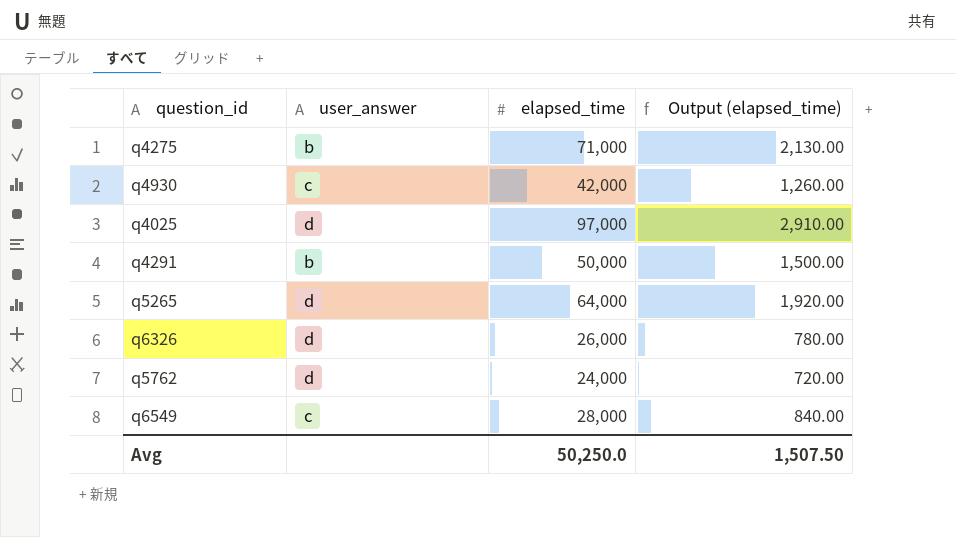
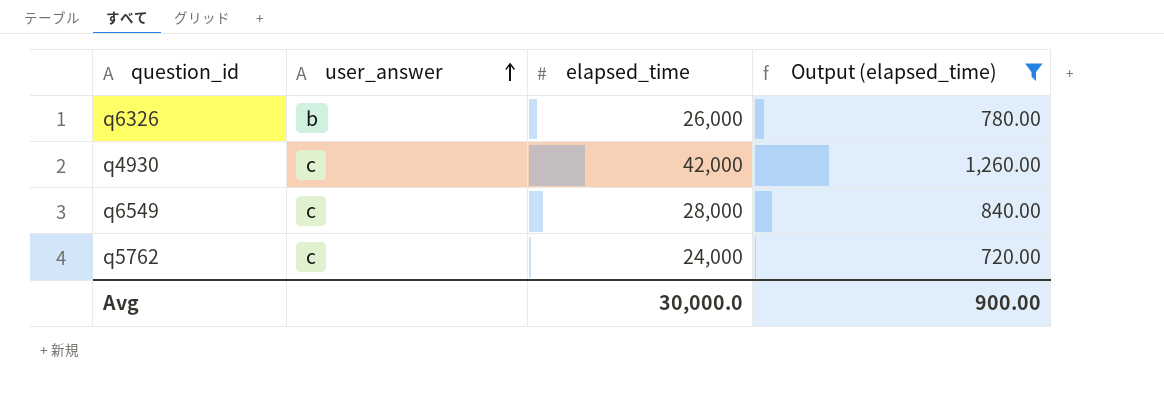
filter: none -> Output (elapsed_time) <= 1,260.00
row order: none -> user_answer ascending
q6326 | user_answer: d -> b
q5762 | user_answer: d -> c
Avg | elapsed_time: 50,250.0 -> 30,000.0
Avg | Output (elapsed_time): 1,507.50 -> 900.00

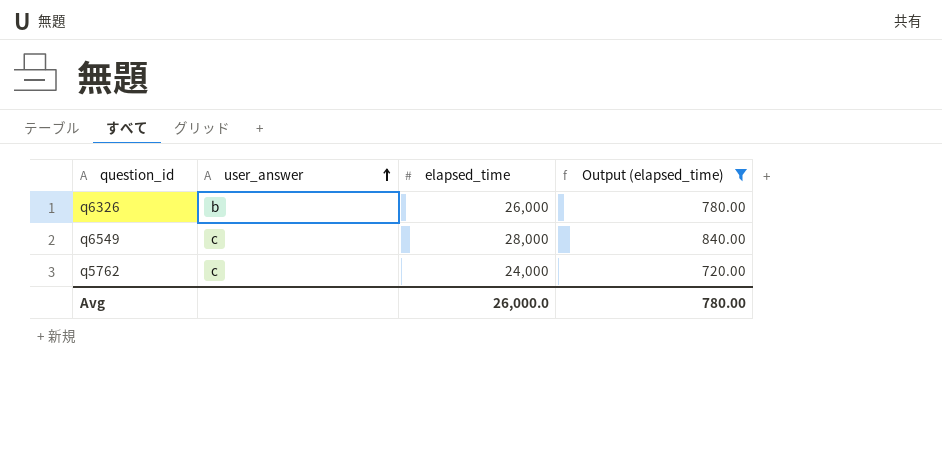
row q4930: c | 42,000 | 1,260.00 -> none
Avg | elapsed_time: 30,000.0 -> 26,000.0
Avg | Output (elapsed_time): 900.00 -> 780.00

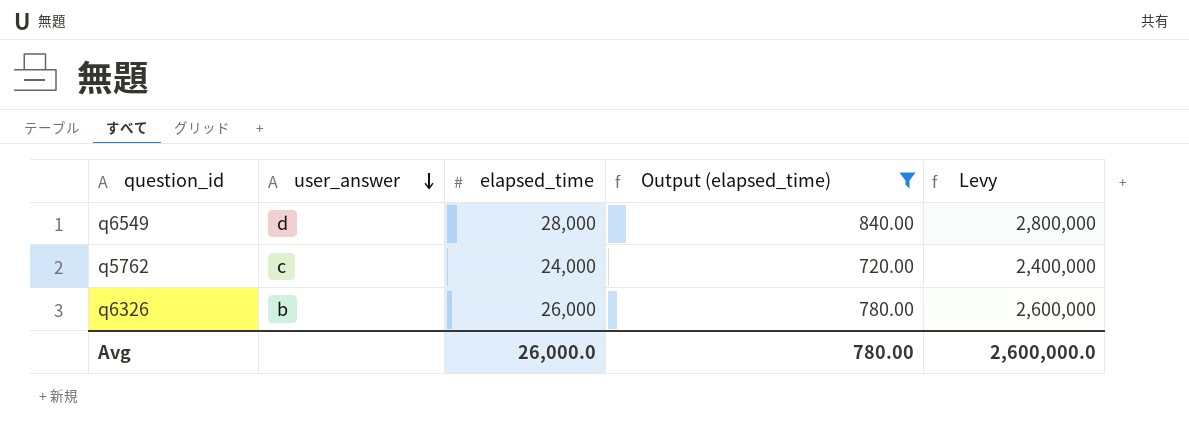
row order: user_answer ascending -> user_answer descending
column Levy | formula: none -> [elapsed_time] * 100
q6549 | user_answer: c -> d

